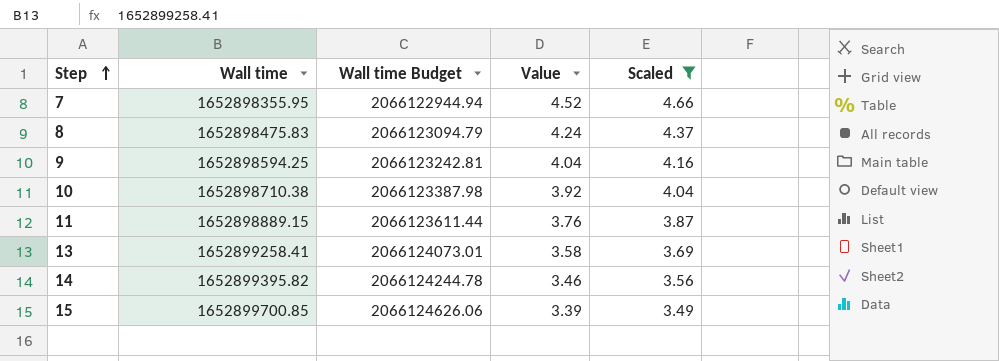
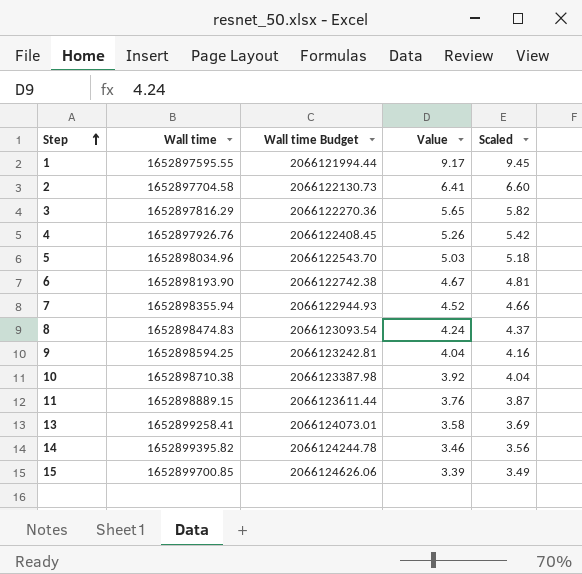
filter: Scaled <= 4.66 -> none
7 | Wall time: 1652898355.95 -> 1652898355.94
7 | Wall time Budget: 2066122944.94 -> 2066122944.93
8 | Wall time: 1652898475.83 -> 1652898474.83
8 | Wall time Budget: 2066123094.79 -> 2066123093.54

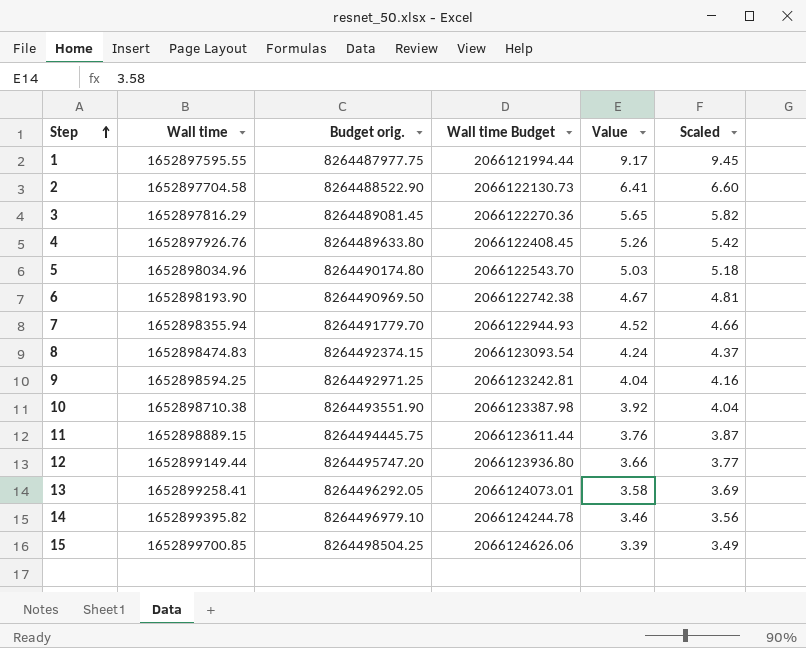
column Budget orig. | formula: none -> [Wall time] * 5
row 12: none -> 1652899149.44 | 8264495747.20 | 2066123936.80 | 3.66 | 3.77

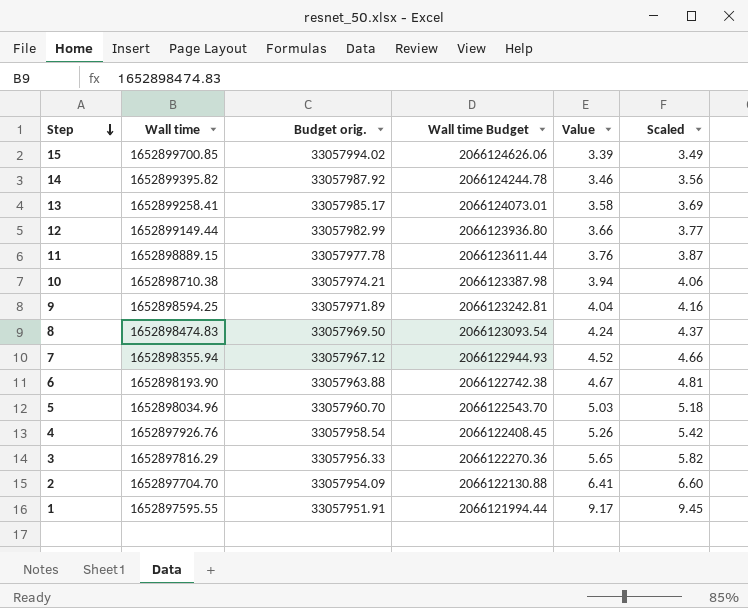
row order: Step ascending -> Step descending
column Budget orig. | formula: [Wall time] * 5 -> [Wall time] * 0.02
10 | Value: 3.92 -> 3.94
10 | Scaled: 4.04 -> 4.06
2 | Wall time: 1652897704.58 -> 1652897704.70
2 | Wall time Budget: 2066122130.73 -> 2066122130.88

